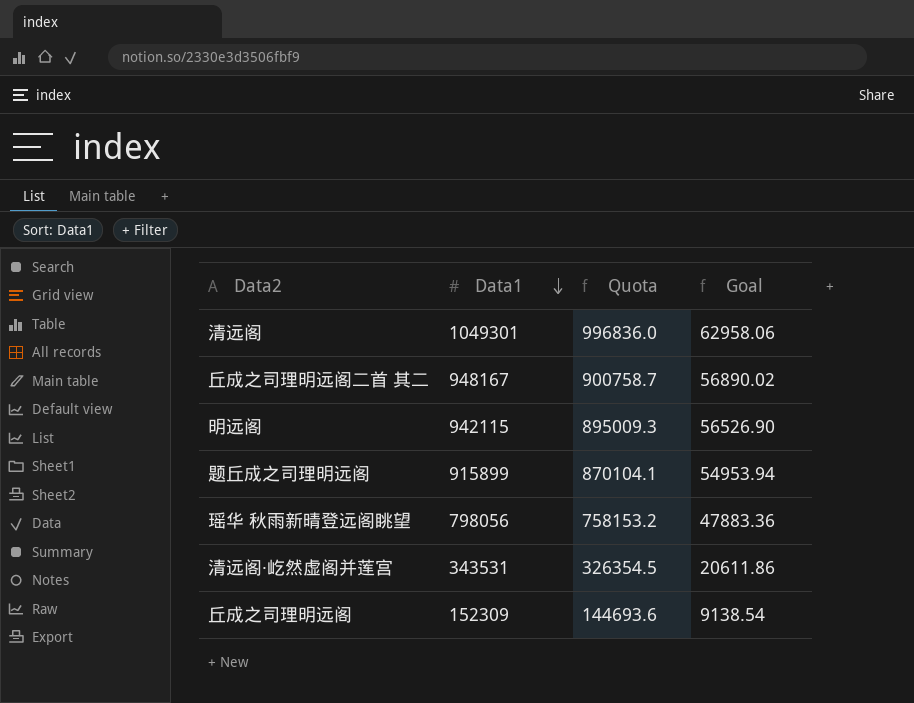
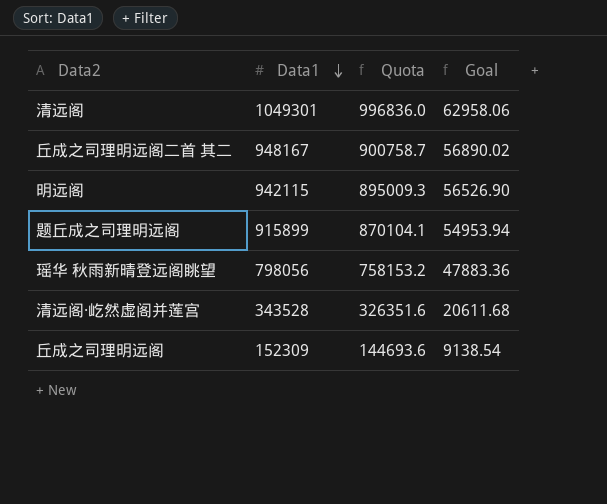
清远阁·屹然虚阁并莲宫 | Data1: 343531 -> 343528
清远阁·屹然虚阁并莲宫 | Quota: 326354.5 -> 326351.6
清远阁·屹然虚阁并莲宫 | Goal: 20611.86 -> 20611.68

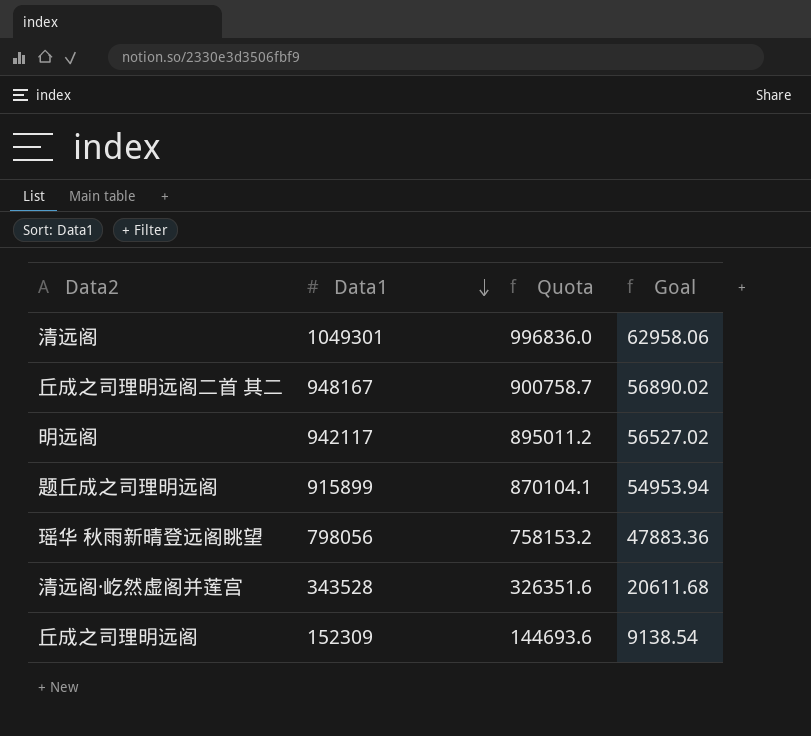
明远阁 | Data1: 942115 -> 942117
明远阁 | Quota: 895009.3 -> 895011.2
明远阁 | Goal: 56526.90 -> 56527.02

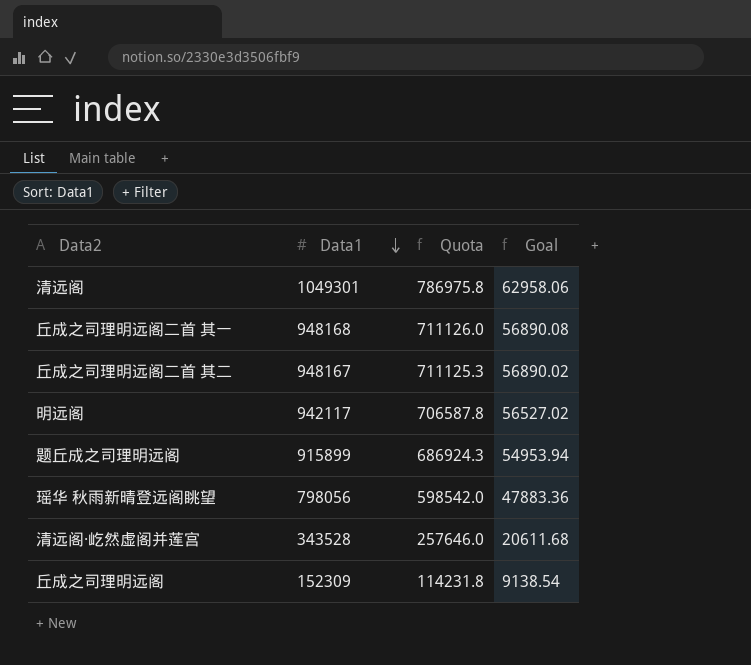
column Quota | formula: [Data1] * 0.95 -> [Data1] * 0.75
row 丘成之司理明远阁二首 其一: none -> 948168 | 711126.0 | 56890.08

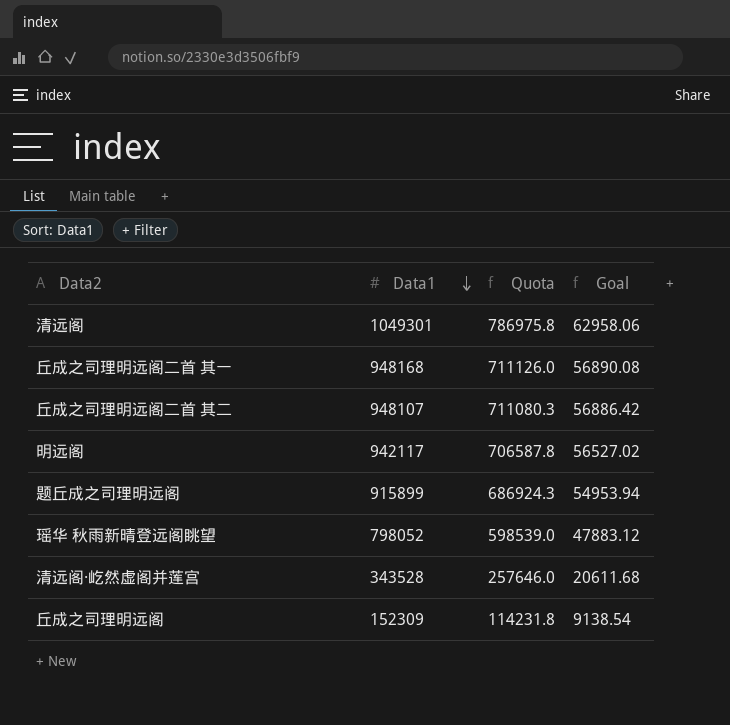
丘成之司理明远阁二首 其二 | Data1: 948167 -> 948107
丘成之司理明远阁二首 其二 | Quota: 711125.3 -> 711080.3
丘成之司理明远阁二首 其二 | Goal: 56890.02 -> 56886.42
瑶华 秋雨新晴登远阁眺望 | Data1: 798056 -> 798052
瑶华 秋雨新晴登远阁眺望 | Quota: 598542.0 -> 598539.0
瑶华 秋雨新晴登远阁眺望 | Goal: 47883.36 -> 47883.12

